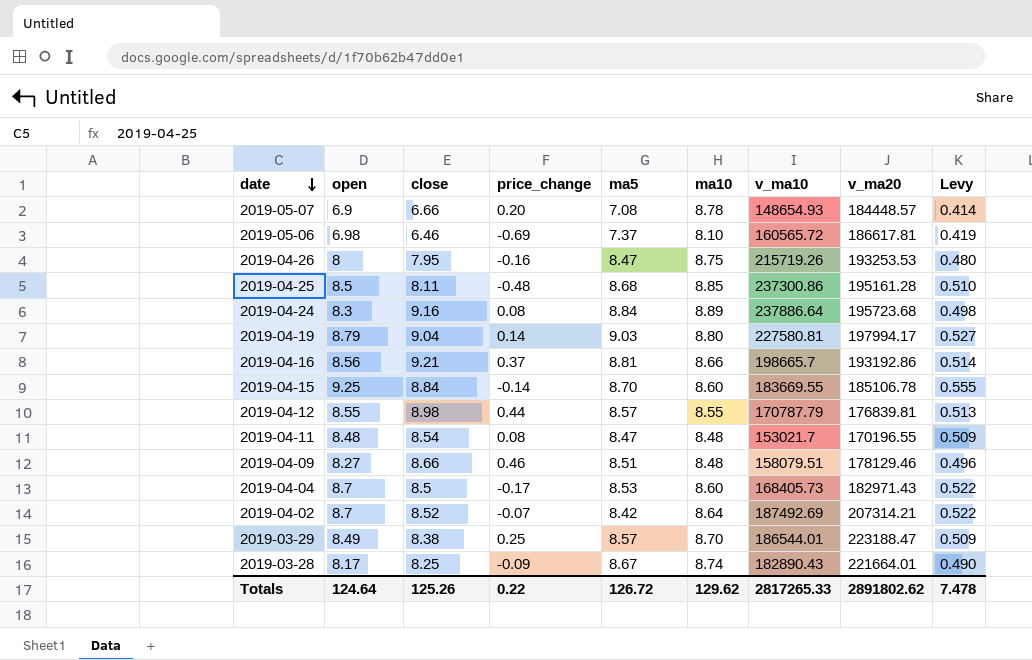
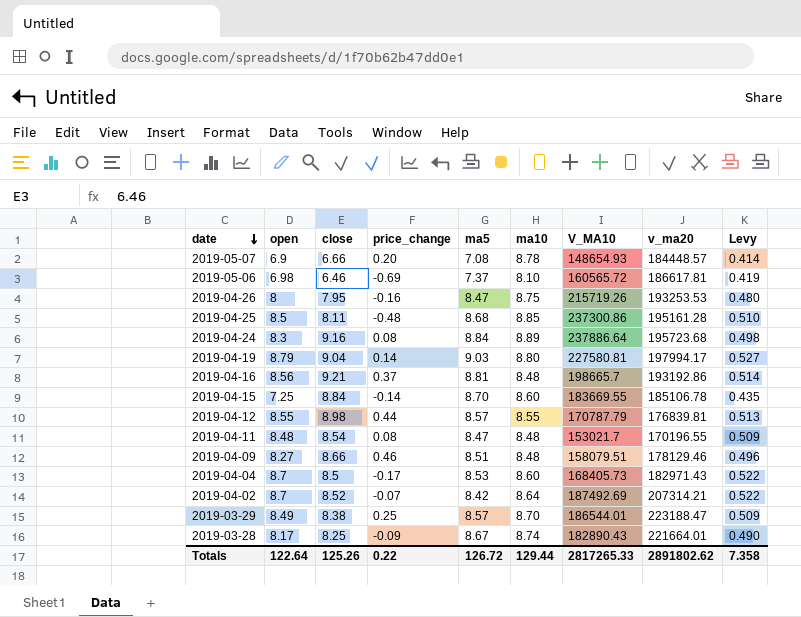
column name: v_ma10 -> V_MA10
2019-04-16 | ma10: 8.66 -> 8.48
2019-04-15 | open: 9.25 -> 7.25
2019-04-15 | Levy: 0.555 -> 0.435
Totals | open: 124.64 -> 122.64
Totals | ma10: 129.62 -> 129.44
Totals | Levy: 7.478 -> 7.358

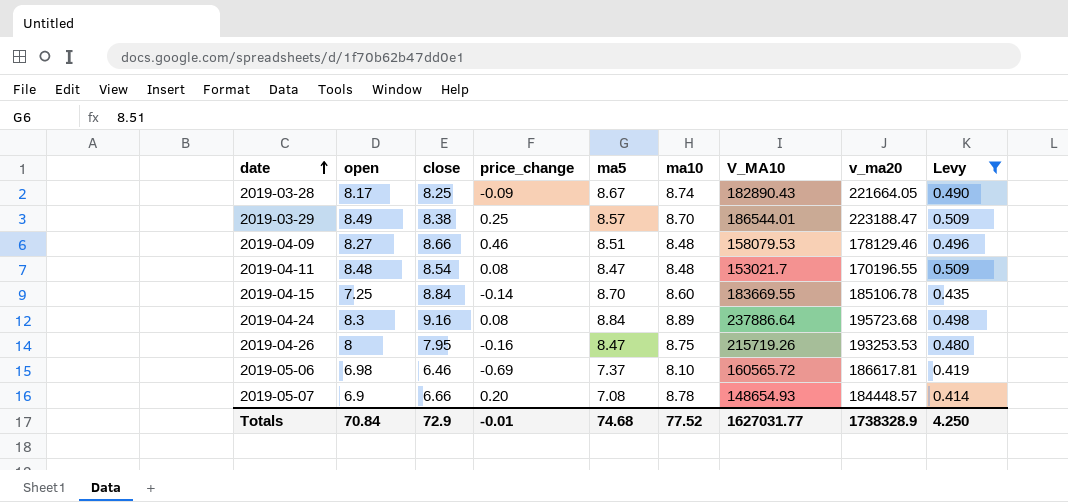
filter: none -> Levy <= 0.509
row order: date descending -> date ascending
2019-03-28 | v_ma20: 221664.01 -> 221664.05
2019-04-09 | V_MA10: 158079.51 -> 158079.53
Totals | open: 122.64 -> 70.84
Totals | close: 125.26 -> 72.9
Totals | price_change: 0.22 -> -0.01
Totals | ma5: 126.72 -> 74.68
Totals | ma10: 129.44 -> 77.52
Totals | V_MA10: 2817265.33 -> 1627031.77
Totals | v_ma20: 2891802.62 -> 1738328.9
Totals | Levy: 7.358 -> 4.250

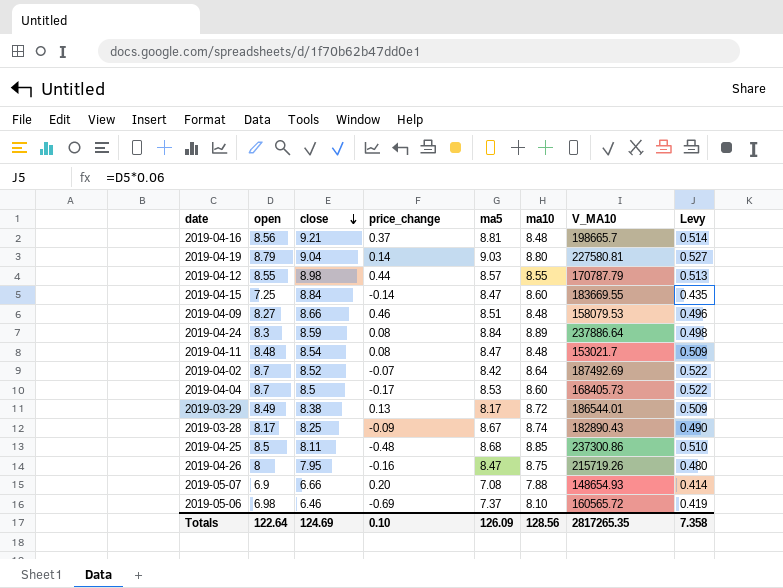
filter: Levy <= 0.509 -> none
row order: date ascending -> close descending
column v_ma20 | position: 8 -> none
2019-04-15 | ma5: 8.70 -> 8.47
2019-04-24 | close: 9.16 -> 8.59
2019-03-29 | price_change: 0.25 -> 0.13
2019-03-29 | ma5: 8.57 -> 8.17
2019-03-29 | ma10: 8.70 -> 8.72
2019-05-07 | ma10: 8.78 -> 7.88
Totals | open: 70.84 -> 122.64
Totals | close: 72.9 -> 124.69
Totals | price_change: -0.01 -> 0.10
Totals | ma5: 74.68 -> 126.09
Totals | ma10: 77.52 -> 128.56
Totals | V_MA10: 1627031.77 -> 2817265.35
Totals | Levy: 4.250 -> 7.358

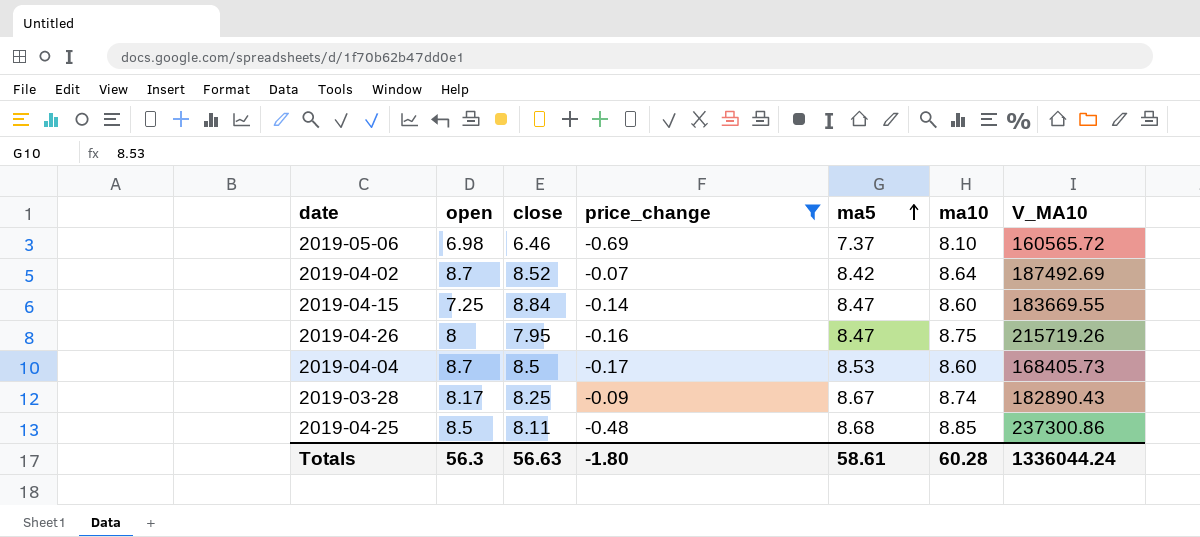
filter: none -> price_change <= -0.07
row order: close descending -> ma5 ascending
column Levy | formula: [open] * 0.06 -> none
Totals | open: 122.64 -> 56.3
Totals | close: 124.69 -> 56.63
Totals | price_change: 0.10 -> -1.80
Totals | ma5: 126.09 -> 58.61
Totals | ma10: 128.56 -> 60.28
Totals | V_MA10: 2817265.35 -> 1336044.24

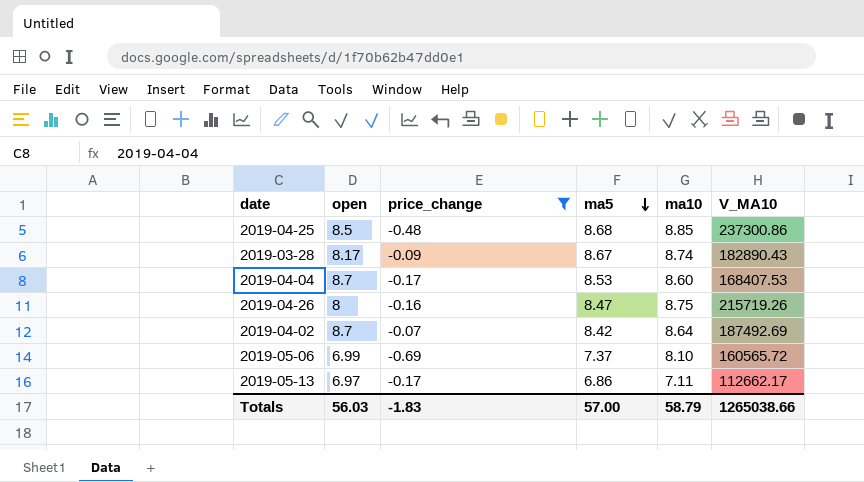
row order: ma5 ascending -> ma5 descending
column close | position: 3 -> none
row 2019-04-15: 7.25 | 8.84 | -0.14 | 8.47 | 8.60 | 183669.55 -> none
2019-04-04 | V_MA10: 168405.73 -> 168407.53
2019-05-06 | open: 6.98 -> 6.99
row 2019-05-13: none -> 6.97 | -0.17 | 6.86 | 7.11 | 112662.17
Totals | open: 56.3 -> 56.03
Totals | price_change: -1.80 -> -1.83
Totals | ma5: 58.61 -> 57.00
Totals | ma10: 60.28 -> 58.79
Totals | V_MA10: 1336044.24 -> 1265038.66

